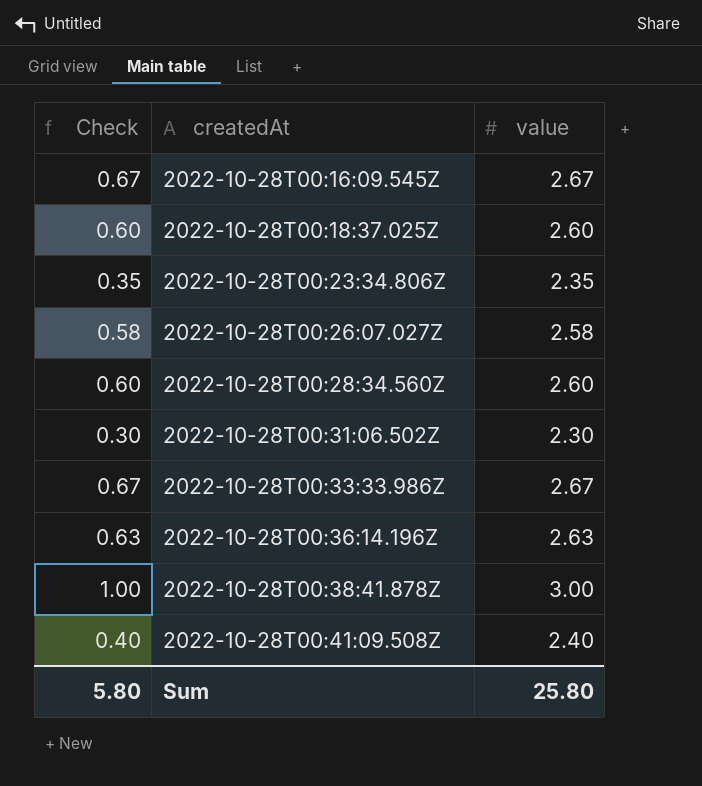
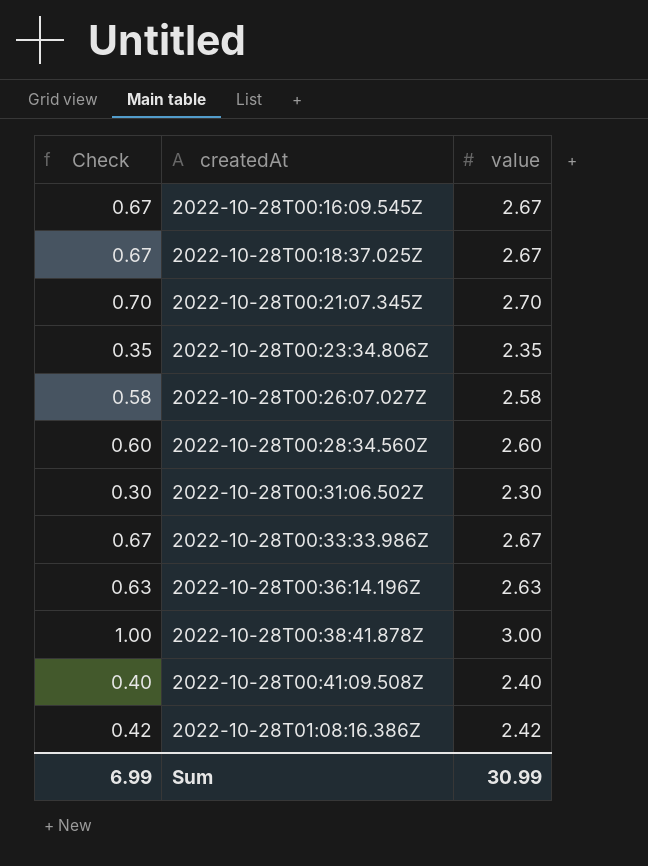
2022-10-28T00:18:37.025Z | Check: 0.60 -> 0.67
2022-10-28T00:18:37.025Z | value: 2.60 -> 2.67
row 2022-10-28T00:21:07.345Z: none -> 0.70 | 2.70
row 2022-10-28T01:08:16.386Z: none -> 0.42 | 2.42
Sum | Check: 5.80 -> 6.99
Sum | value: 25.80 -> 30.99

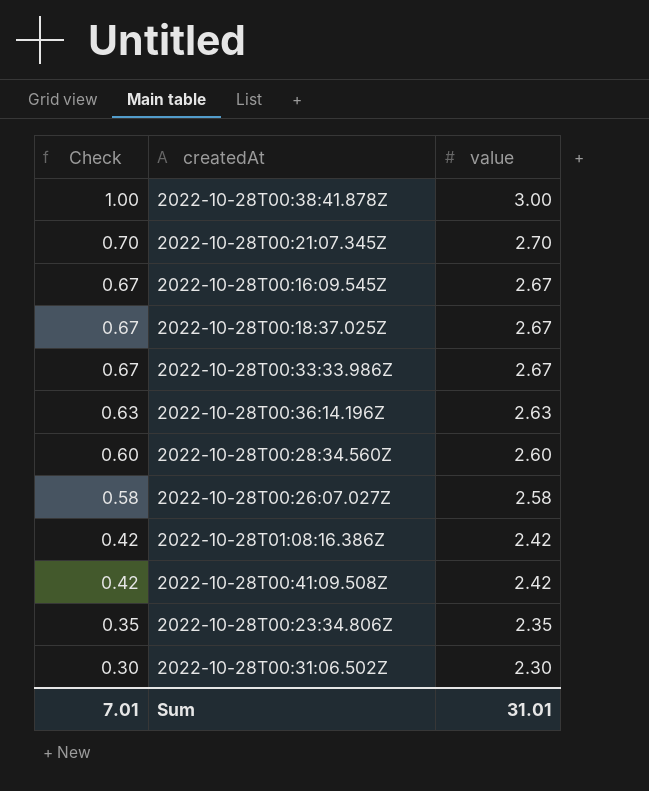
row order: createdAt ascending -> Check descending
2022-10-28T00:41:09.508Z | Check: 0.40 -> 0.42
2022-10-28T00:41:09.508Z | value: 2.40 -> 2.42
Sum | Check: 6.99 -> 7.01
Sum | value: 30.99 -> 31.01

